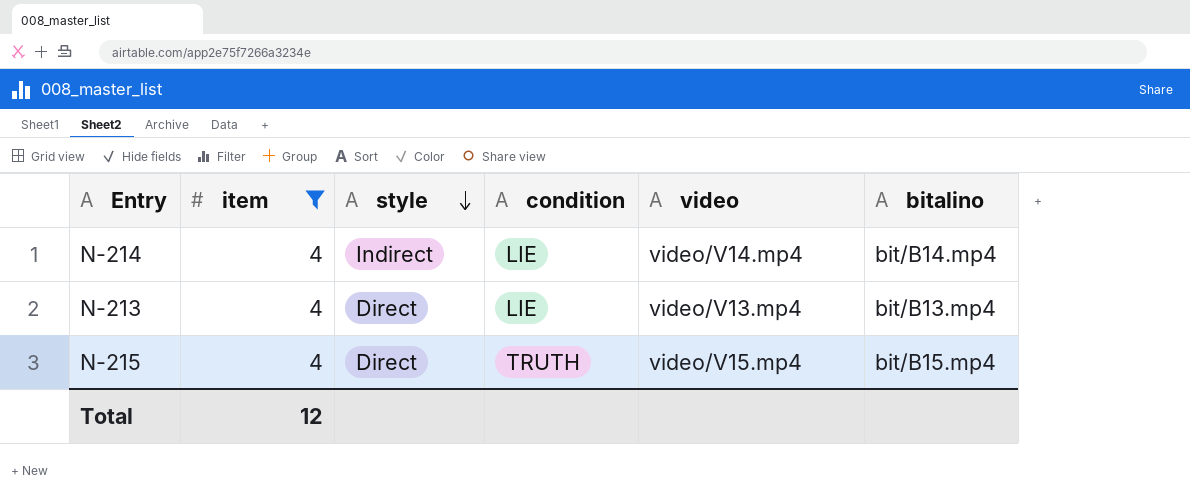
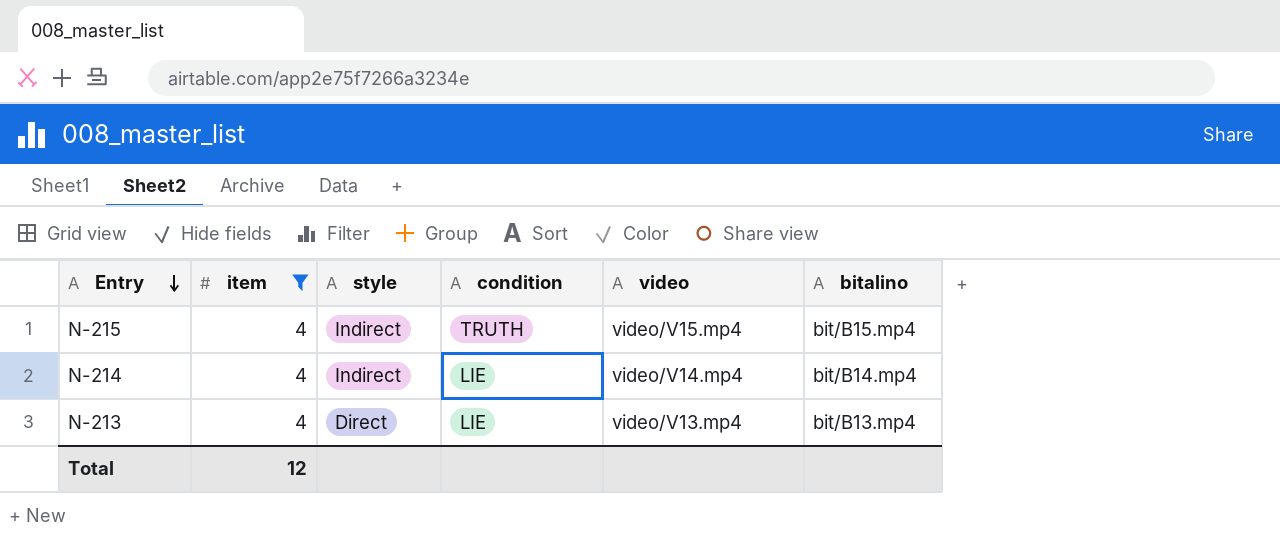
row order: style descending -> Entry descending
N-215 | style: Direct -> Indirect

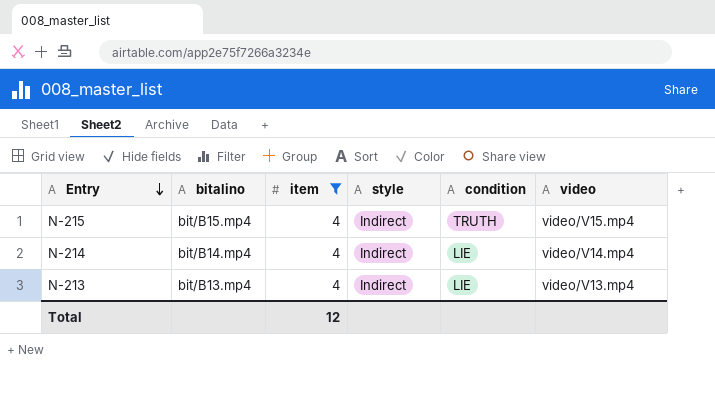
column bitalino | position: 6 -> 2
N-213 | style: Direct -> Indirect

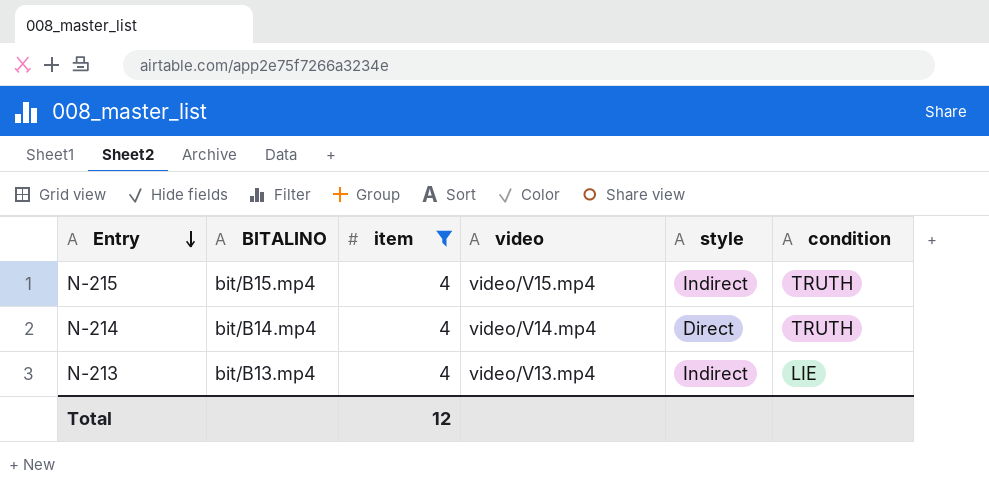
column name: bitalino -> BITALINO
column video | position: 6 -> 4
N-214 | style: Indirect -> Direct
N-214 | condition: LIE -> TRUTH

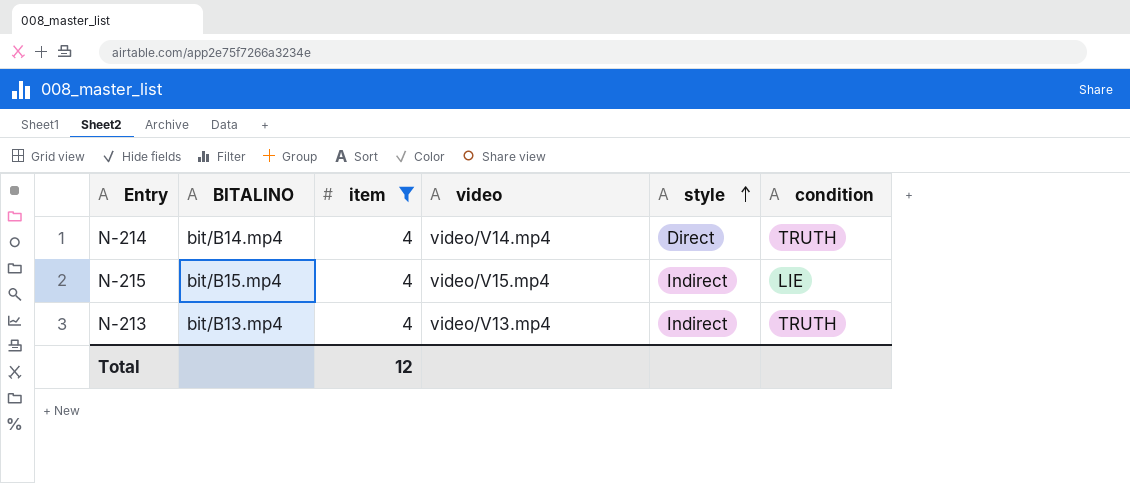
row order: Entry descending -> style ascending
N-215 | condition: TRUTH -> LIE
N-213 | condition: LIE -> TRUTH

